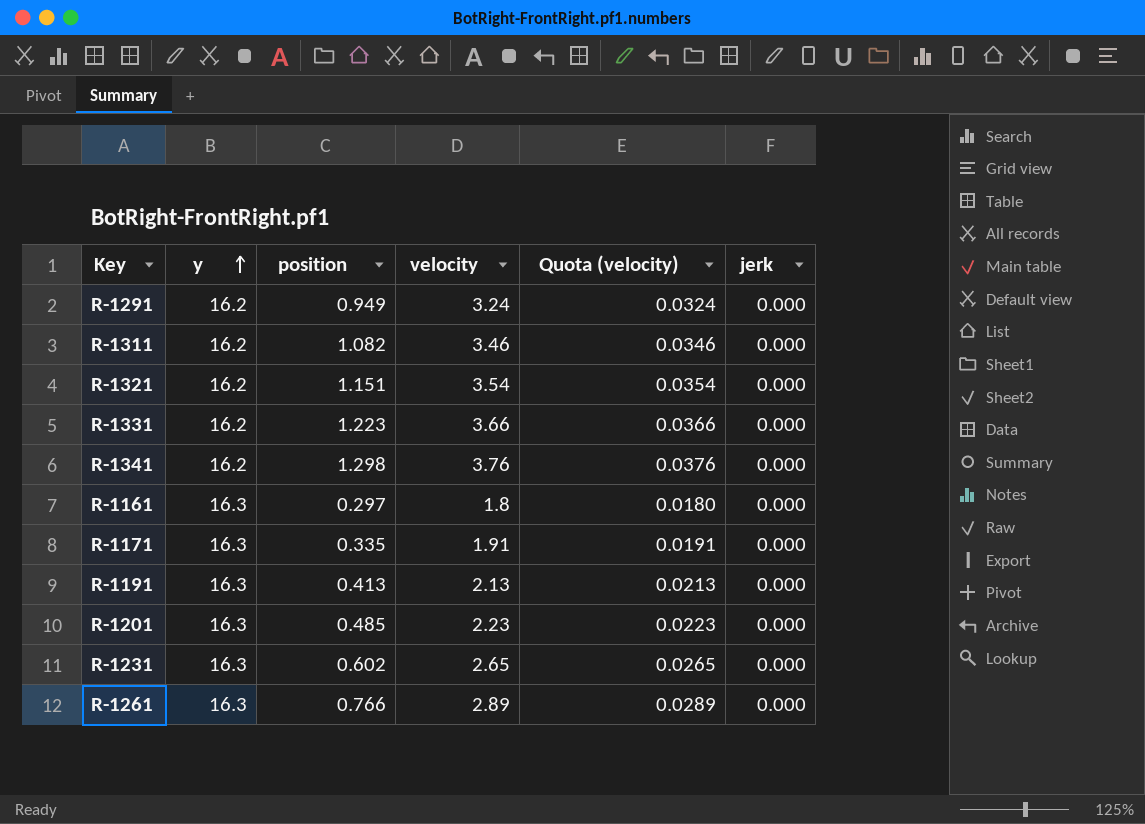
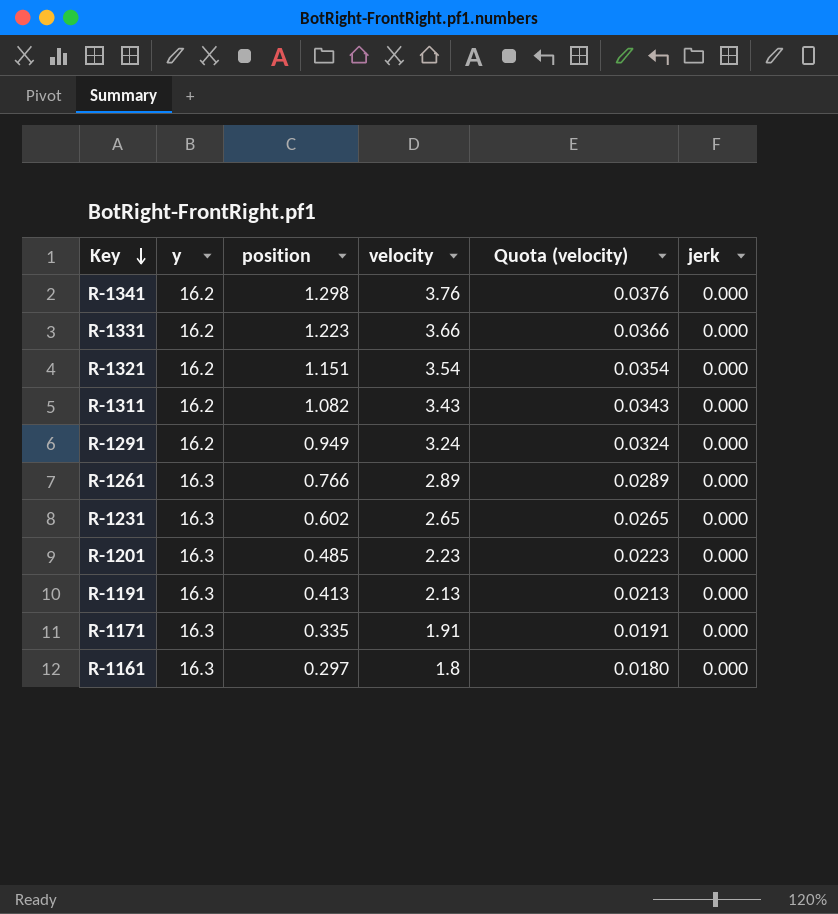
row order: y ascending -> Key descending
R-1311 | velocity: 3.46 -> 3.43
R-1311 | Quota (velocity): 0.0346 -> 0.0343

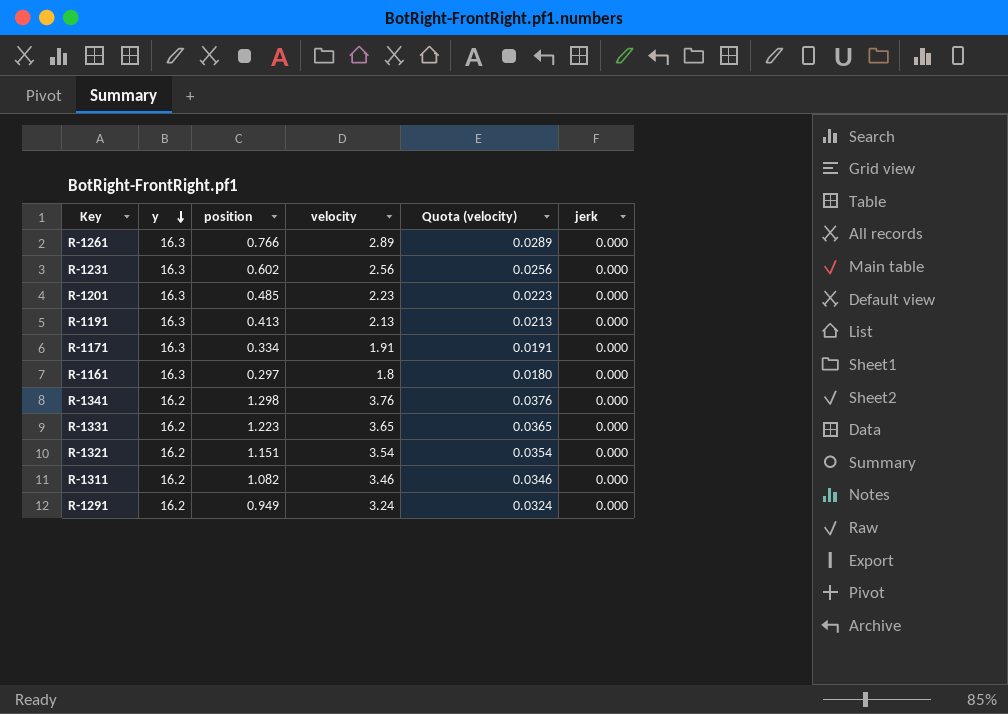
row order: Key descending -> y descending
R-1231 | velocity: 2.65 -> 2.56
R-1231 | Quota (velocity): 0.0265 -> 0.0256
R-1171 | position: 0.335 -> 0.334
R-1331 | velocity: 3.66 -> 3.65
R-1331 | Quota (velocity): 0.0366 -> 0.0365
R-1311 | velocity: 3.43 -> 3.46
R-1311 | Quota (velocity): 0.0343 -> 0.0346

